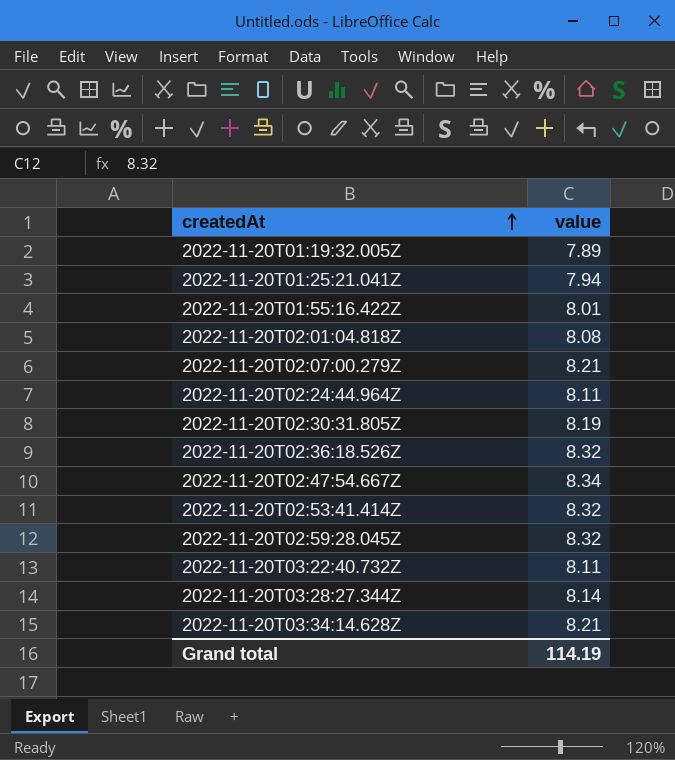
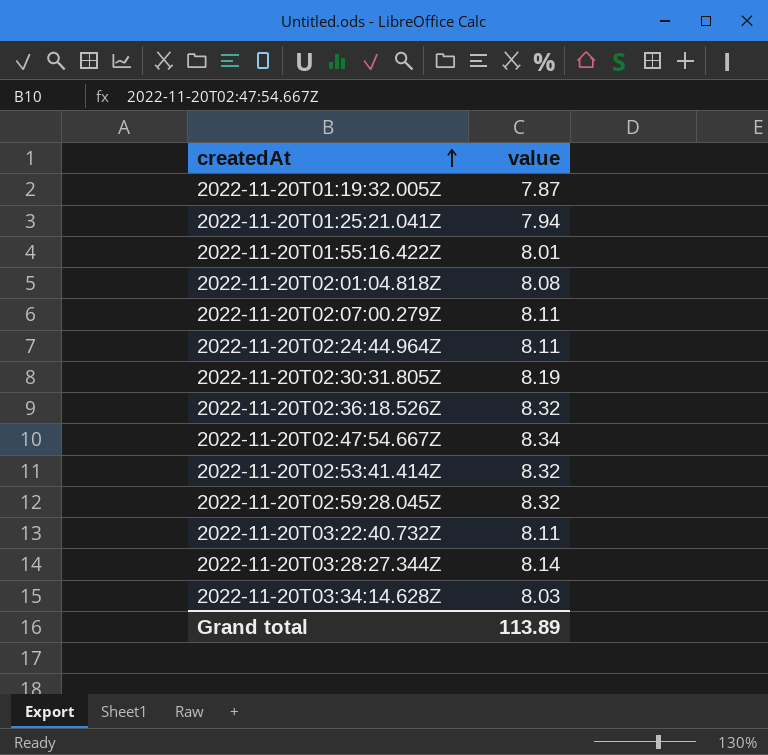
2022-11-20T01:19:32.005Z | value: 7.89 -> 7.87
2022-11-20T02:07:00.279Z | value: 8.21 -> 8.11
2022-11-20T03:34:14.628Z | value: 8.21 -> 8.03
Grand total | value: 114.19 -> 113.89

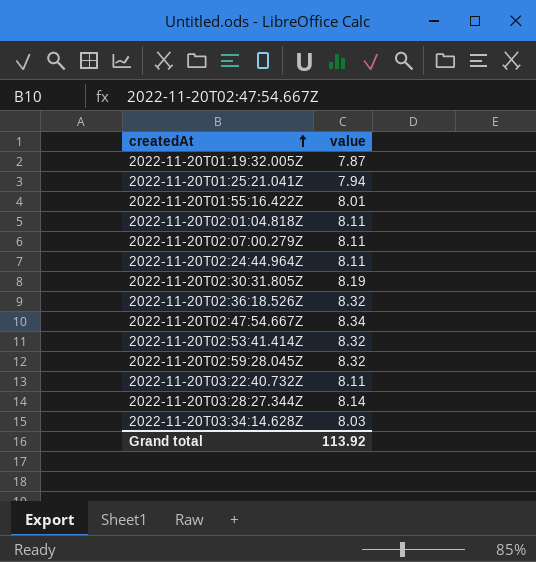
2022-11-20T02:01:04.818Z | value: 8.08 -> 8.11
Grand total | value: 113.89 -> 113.92

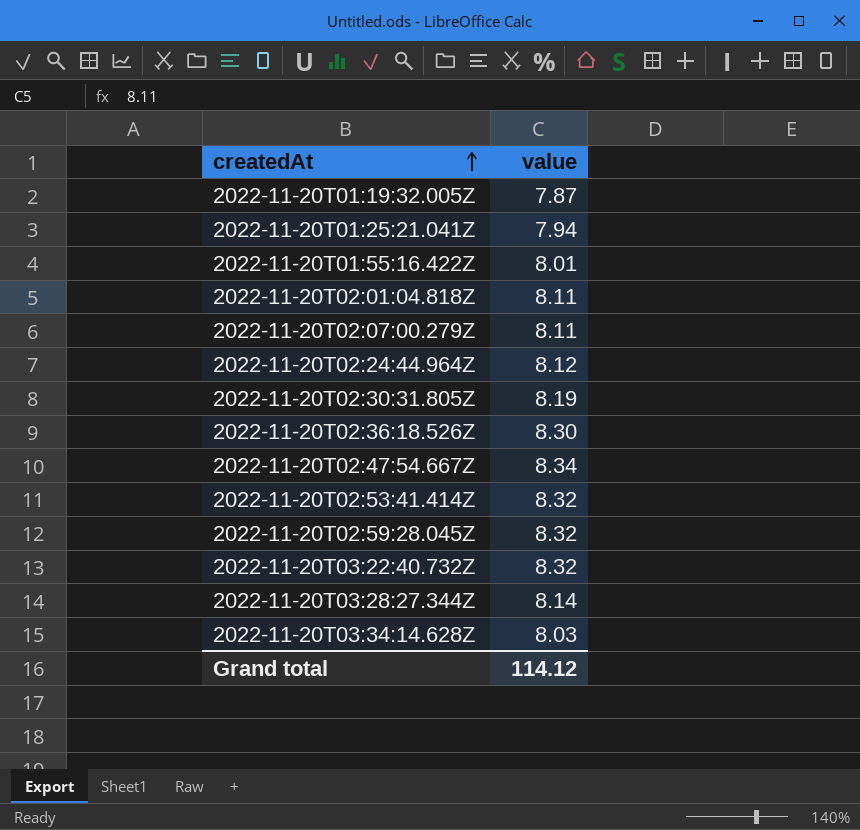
2022-11-20T02:24:44.964Z | value: 8.11 -> 8.12
2022-11-20T02:36:18.526Z | value: 8.32 -> 8.30
2022-11-20T03:22:40.732Z | value: 8.11 -> 8.32
Grand total | value: 113.92 -> 114.12

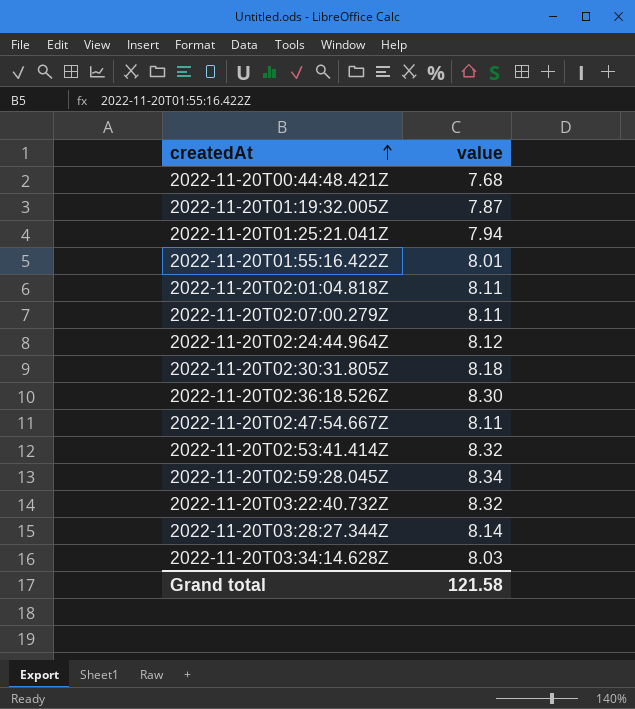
row 2022-11-20T00:44:48.421Z: none -> 7.68
2022-11-20T02:30:31.805Z | value: 8.19 -> 8.18
2022-11-20T02:47:54.667Z | value: 8.34 -> 8.11
2022-11-20T02:59:28.045Z | value: 8.32 -> 8.34
Grand total | value: 114.12 -> 121.58

